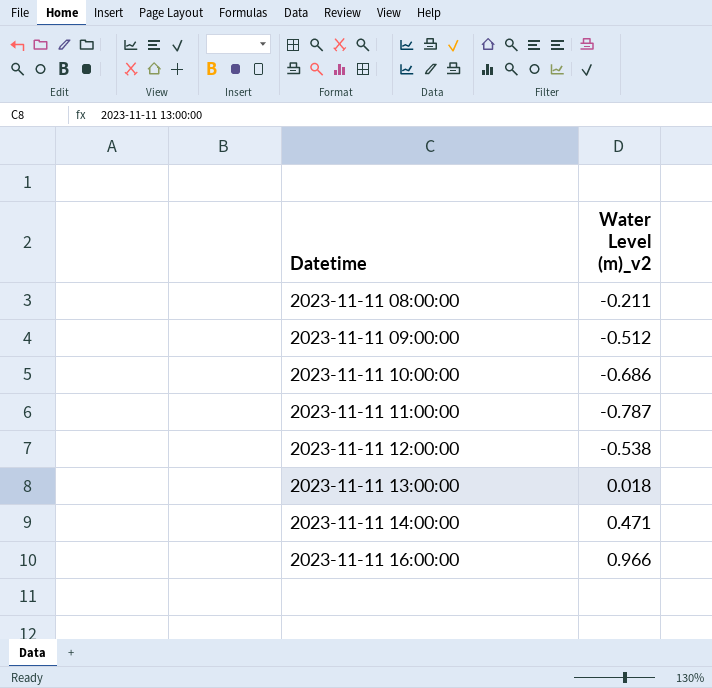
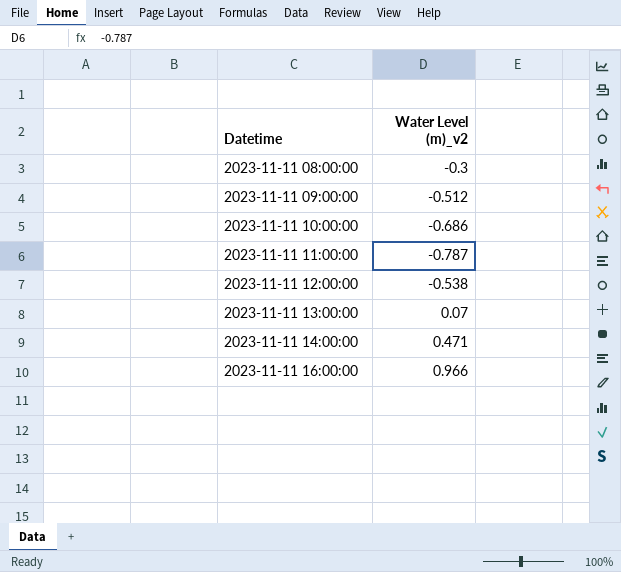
2023-11-11 08:00:00 | Water Level (m)_v2: -0.211 -> -0.3
2023-11-11 13:00:00 | Water Level (m)_v2: 0.018 -> 0.07

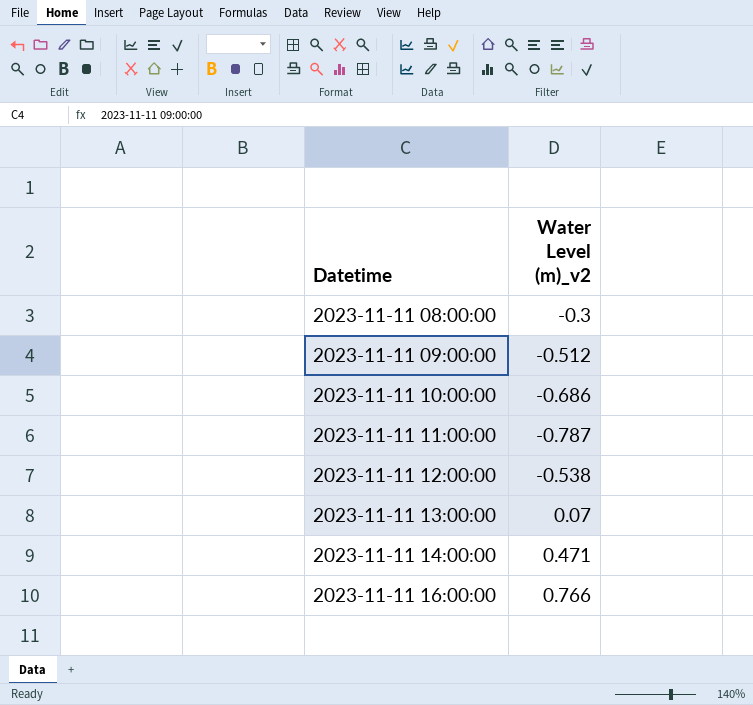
2023-11-11 16:00:00 | Water Level (m)_v2: 0.966 -> 0.766

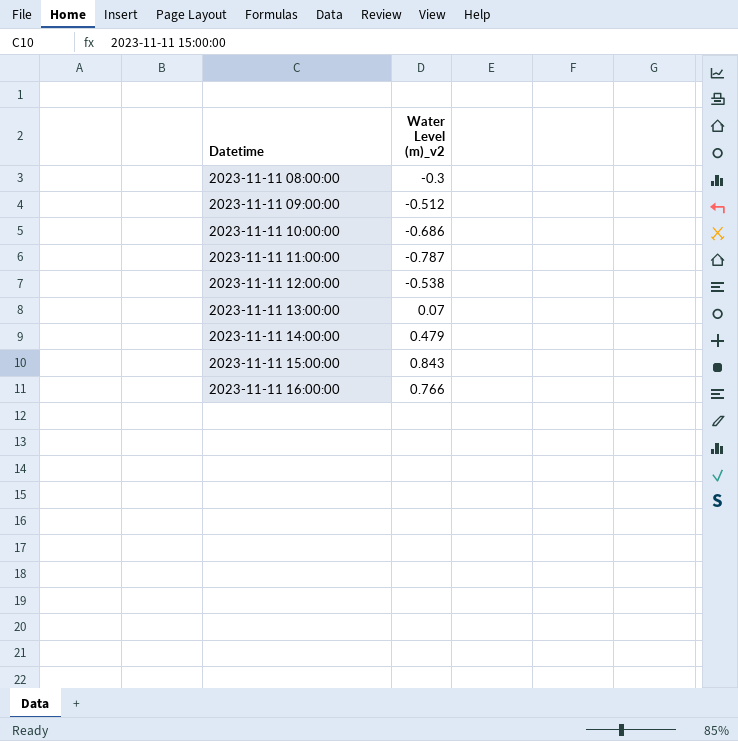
2023-11-11 14:00:00 | Water Level (m)_v2: 0.471 -> 0.479
row 2023-11-11 15:00:00: none -> 0.843

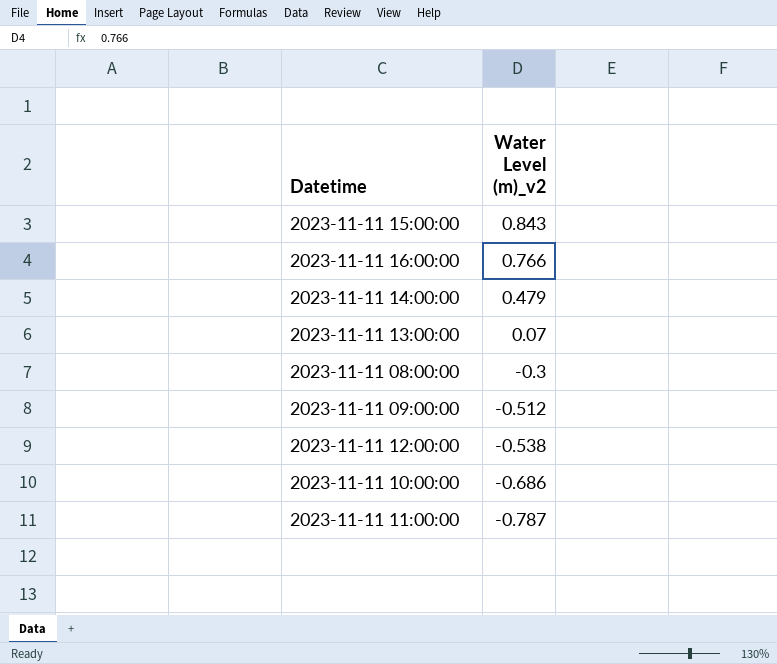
row order: Datetime ascending -> Water Level (m)_v2 descending

